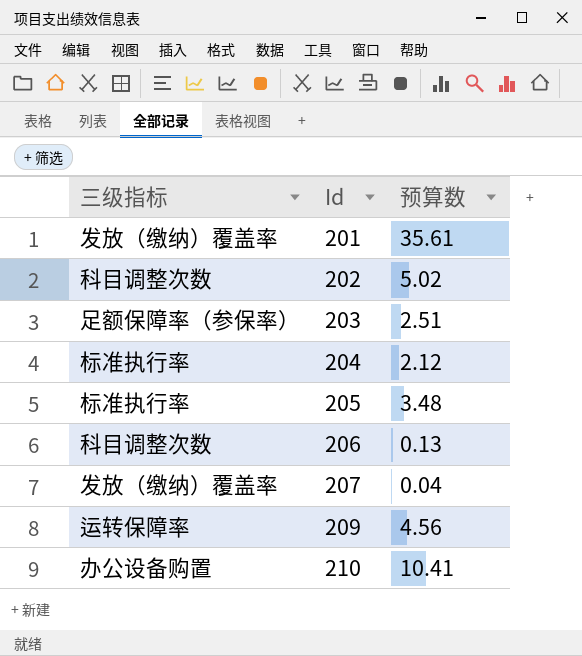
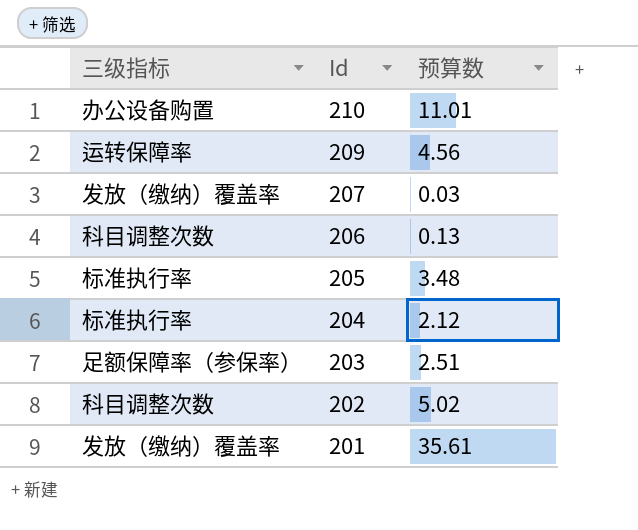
row order: Id ascending -> Id descending
210 | 预算数: 10.41 -> 11.01
207 | 预算数: 0.04 -> 0.03

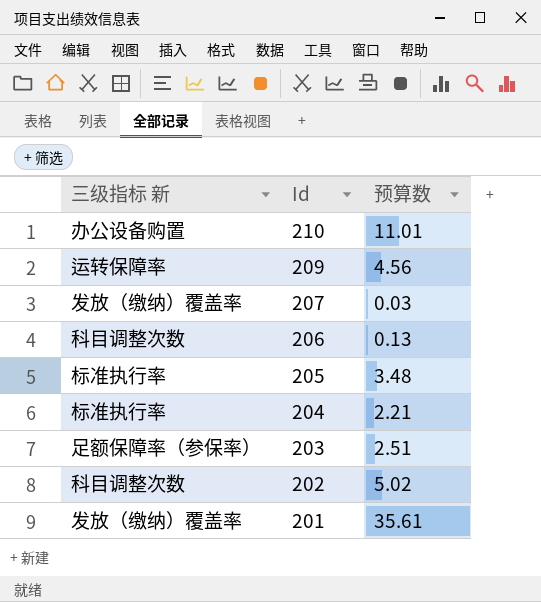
column name: 三级指标 -> 三级指标 新
204 | 预算数: 2.12 -> 2.21

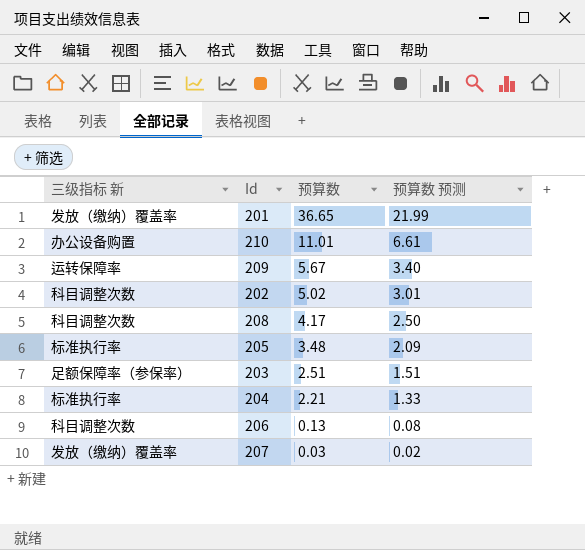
row order: Id descending -> 预算数 descending
column 预算数 预测 | formula: none -> [预算数] * 0.6
201 | 预算数: 35.61 -> 36.65
209 | 预算数: 4.56 -> 5.67
row 208: none -> 科目调整次数 | 4.17 | 2.50

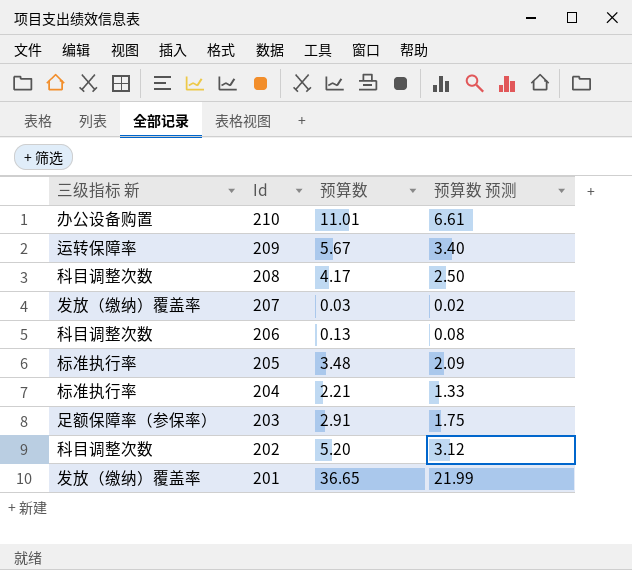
row order: 预算数 descending -> Id descending
203 | 预算数: 2.51 -> 2.91
203 | 预算数 预测: 1.51 -> 1.75
202 | 预算数: 5.02 -> 5.20
202 | 预算数 预测: 3.01 -> 3.12

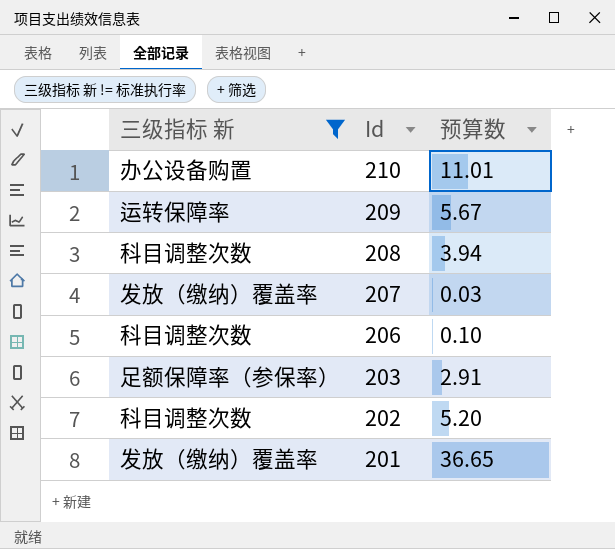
filter: none -> 三级指标 新 != 标准执行率
column 预算数 预测 | formula: [预算数] * 0.6 -> none
208 | 预算数: 4.17 -> 3.94
206 | 预算数: 0.13 -> 0.10

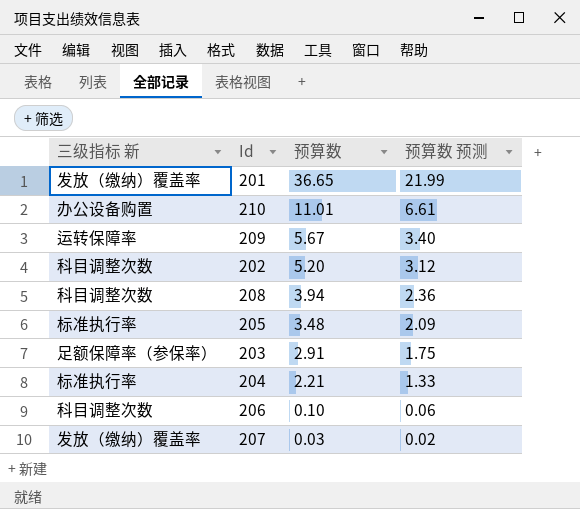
filter: 三级指标 新 != 标准执行率 -> none
row order: Id descending -> 预算数 descending
column 预算数 预测 | formula: none -> [预算数] * 0.6

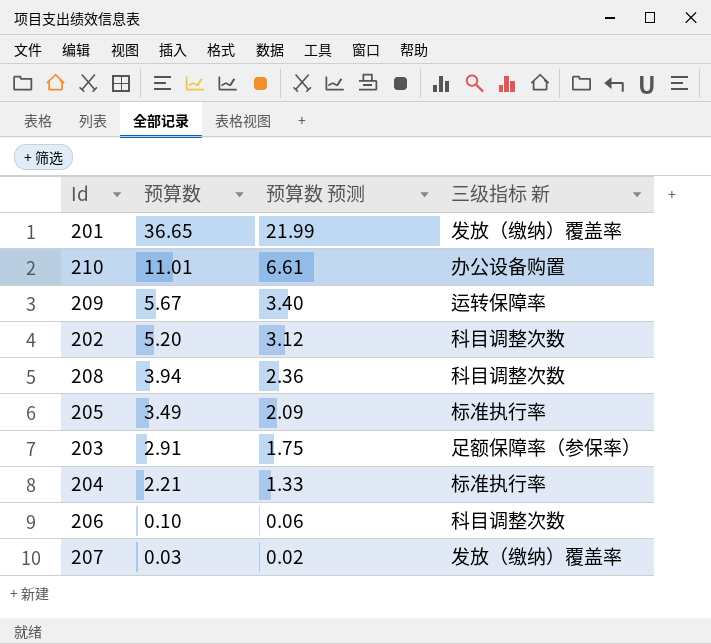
column 三级指标 新 | position: 1 -> 4
205 | 预算数: 3.48 -> 3.49

